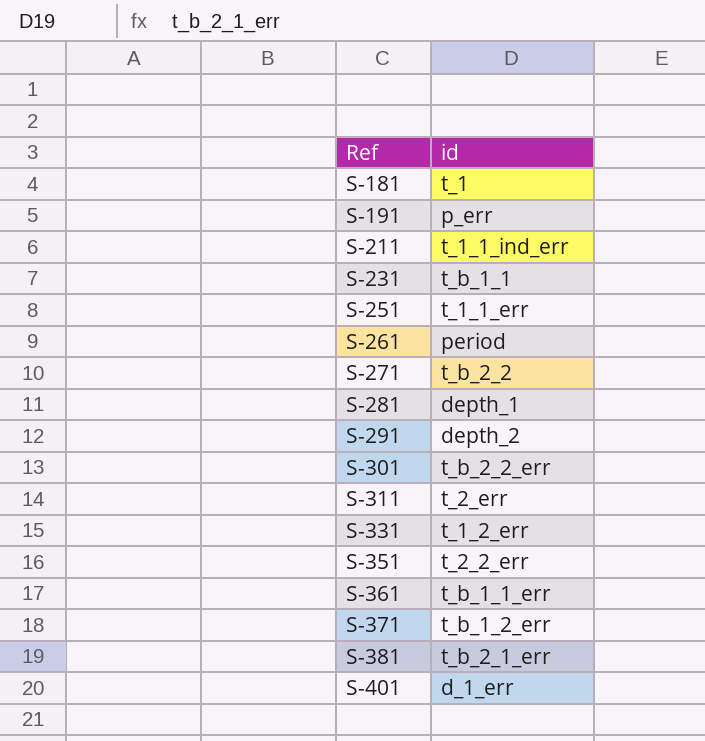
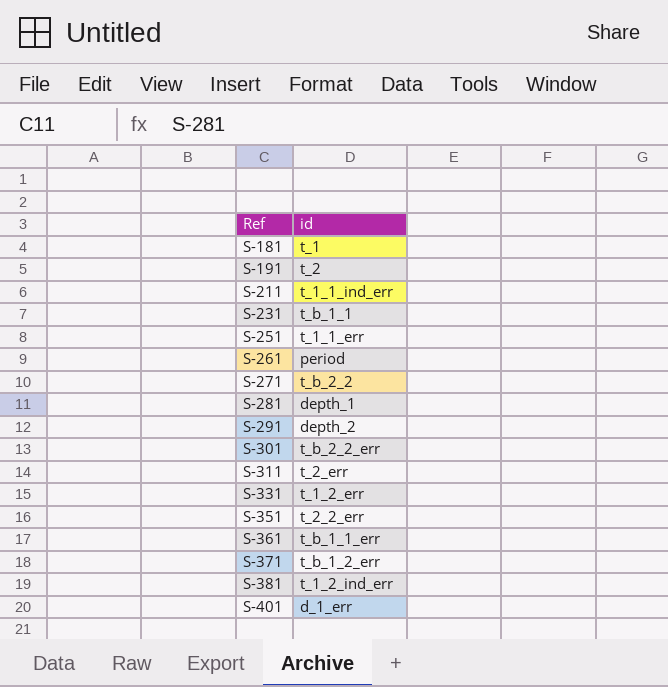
S-191 | id: p_err -> t_2
S-381 | id: t_b_2_1_err -> t_1_2_ind_err

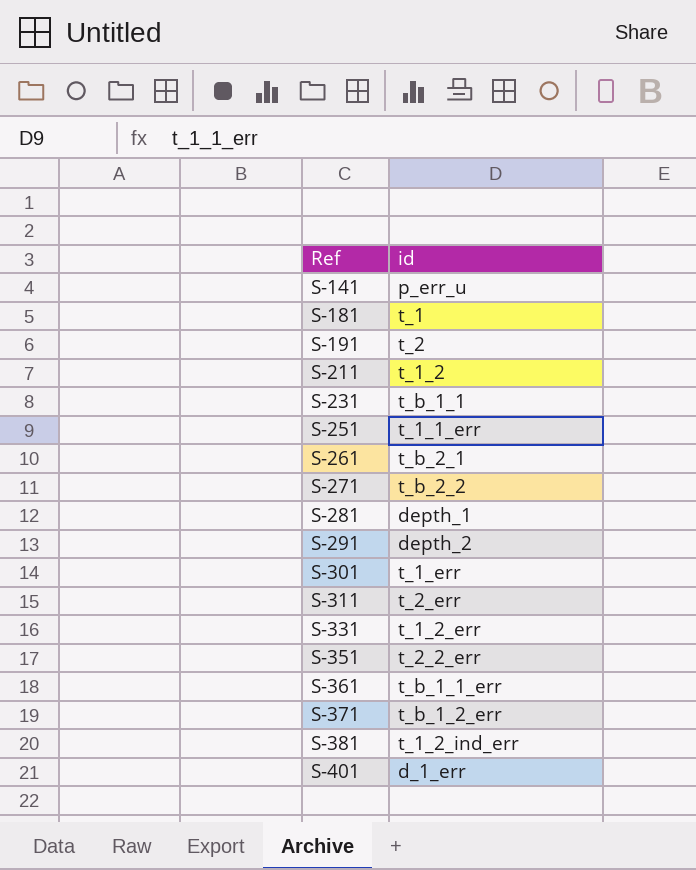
row S-141: none -> p_err_u
S-211 | id: t_1_1_ind_err -> t_1_2
S-261 | id: period -> t_b_2_1
S-301 | id: t_b_2_2_err -> t_1_err

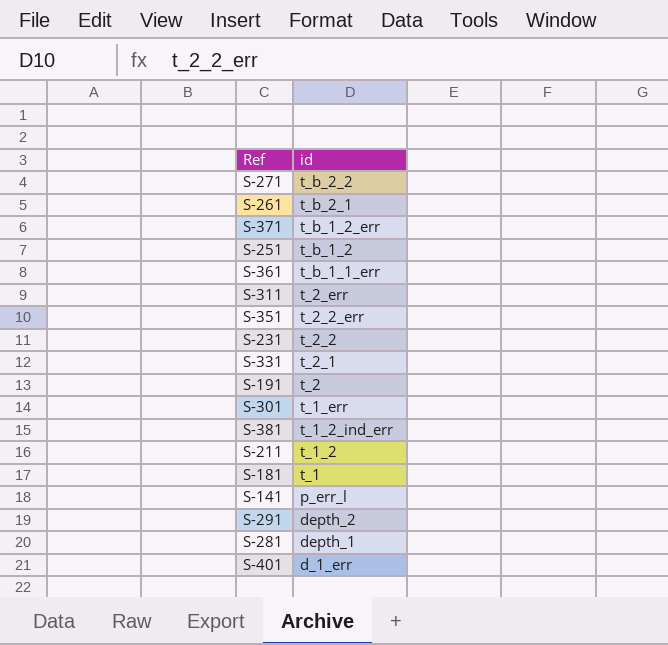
row order: Ref ascending -> id descending
S-251 | id: t_1_1_err -> t_b_1_2
S-231 | id: t_b_1_1 -> t_2_2
S-331 | id: t_1_2_err -> t_2_1
S-141 | id: p_err_u -> p_err_l

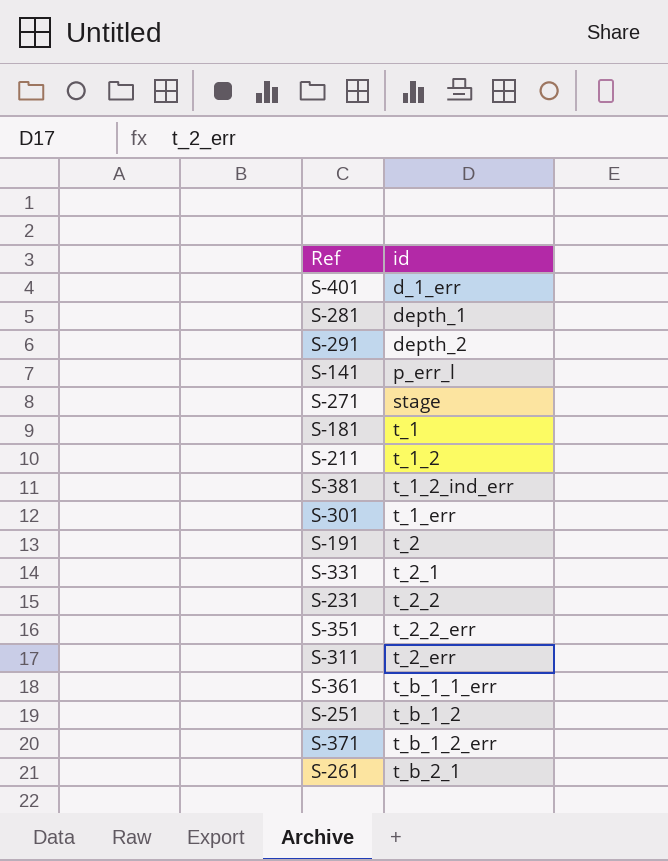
row order: id descending -> id ascending
S-271 | id: t_b_2_2 -> stage

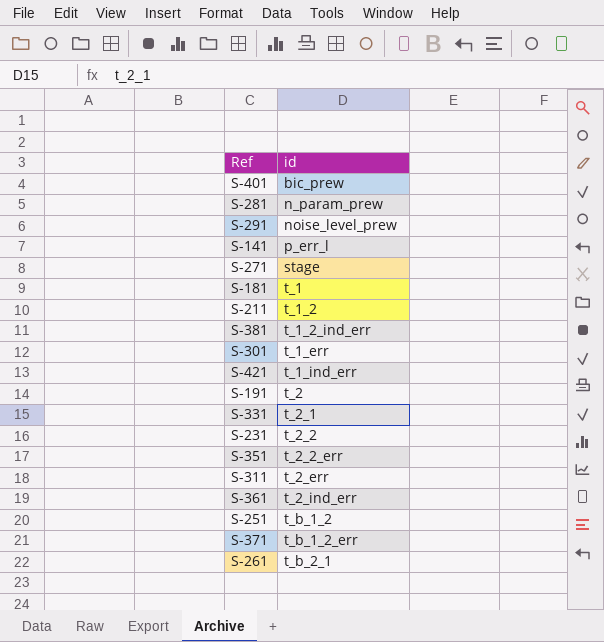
S-401 | id: d_1_err -> bic_prew
S-281 | id: depth_1 -> n_param_prew
S-291 | id: depth_2 -> noise_level_prew
row S-421: none -> t_1_ind_err
S-361 | id: t_b_1_1_err -> t_2_ind_err

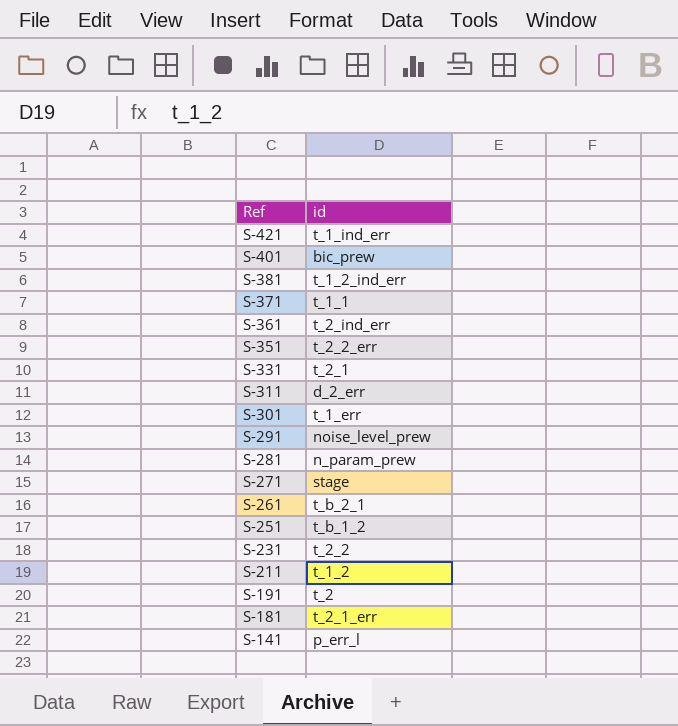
row order: id ascending -> Ref descending
S-371 | id: t_b_1_2_err -> t_1_1
S-311 | id: t_2_err -> d_2_err
S-181 | id: t_1 -> t_2_1_err

